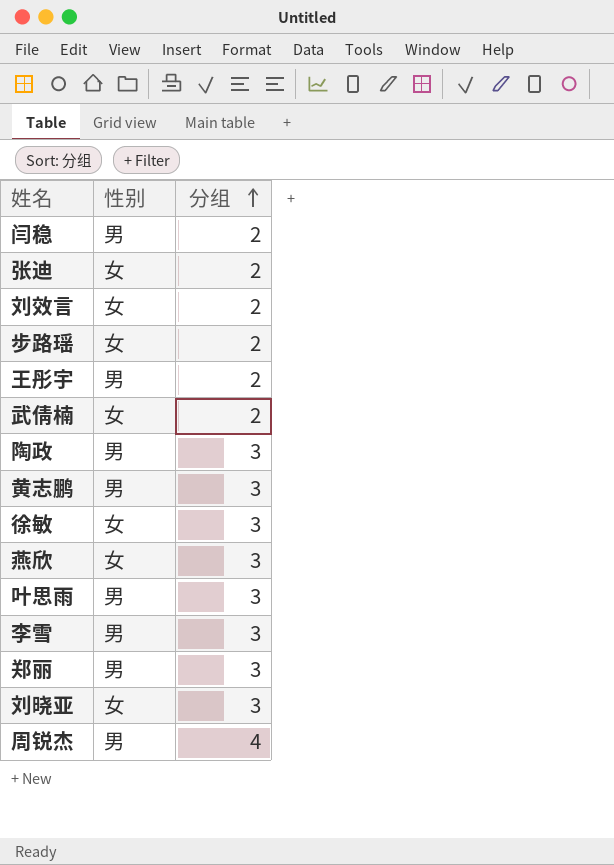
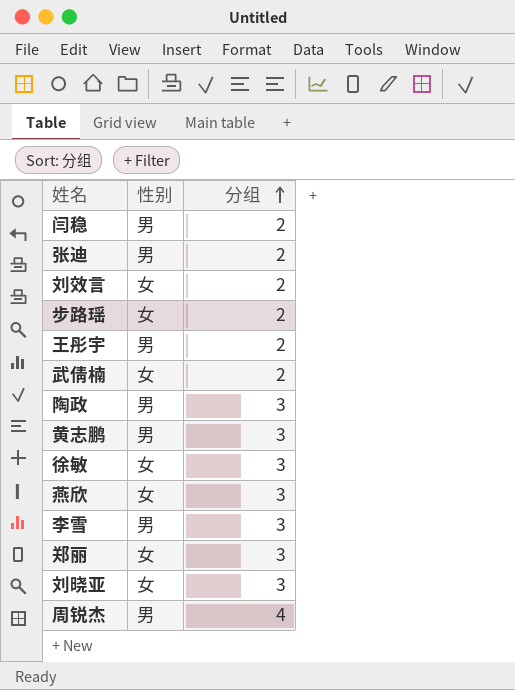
row 叶思雨: 男 | 3 -> none
张迪 | 性别: 女 -> 男
郑丽 | 性别: 男 -> 女

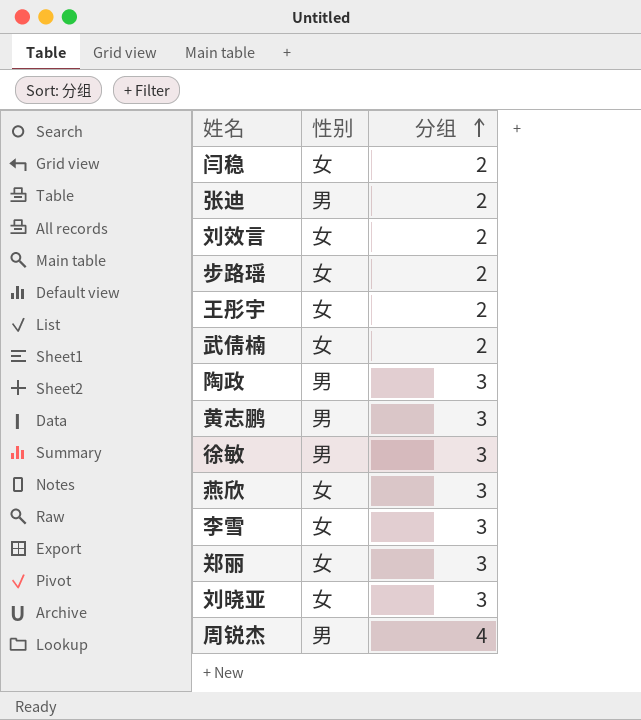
闫稳 | 性别: 男 -> 女
王彤宇 | 性别: 男 -> 女
徐敏 | 性别: 女 -> 男
李雪 | 性别: 男 -> 女

